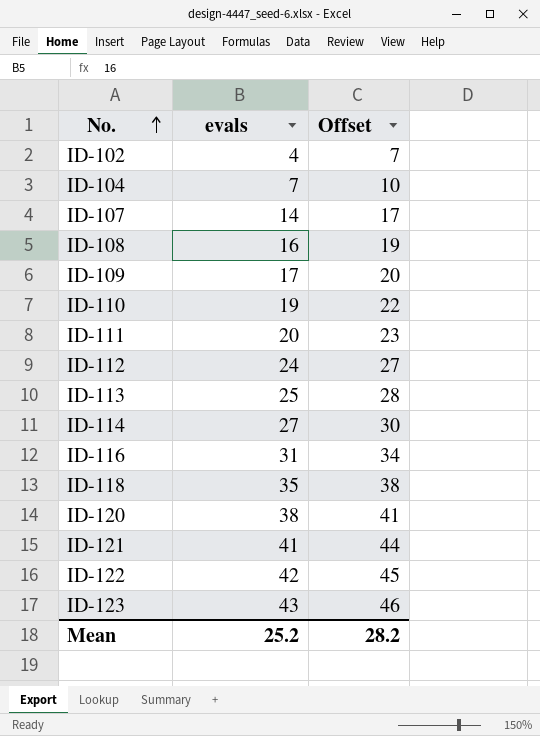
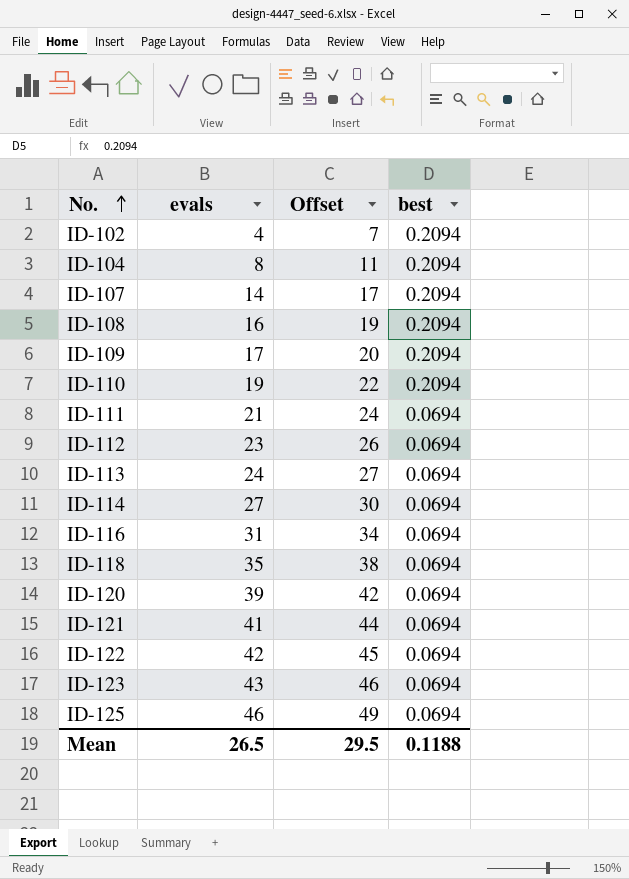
column best | position: none -> 4
ID-104 | evals: 7 -> 8
ID-104 | Offset: 10 -> 11
ID-111 | evals: 20 -> 21
ID-111 | Offset: 23 -> 24
ID-112 | evals: 24 -> 23
ID-112 | Offset: 27 -> 26
ID-113 | evals: 25 -> 24
ID-113 | Offset: 28 -> 27
ID-120 | evals: 38 -> 39
ID-120 | Offset: 41 -> 42
row ID-125: none -> 46 | 49 | 0.0694
Mean | evals: 25.2 -> 26.5
Mean | Offset: 28.2 -> 29.5

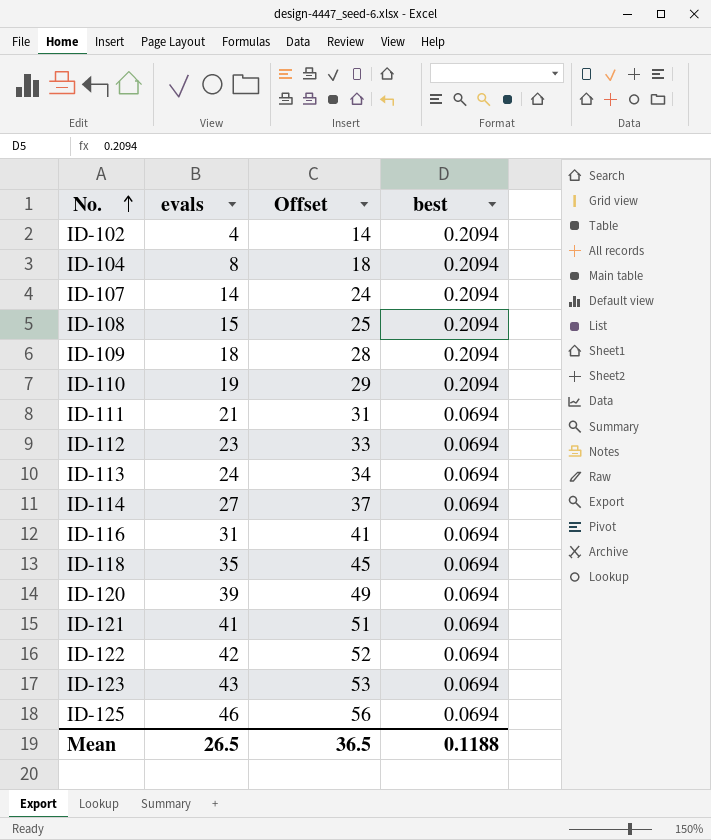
column Offset | formula: [evals] + 3 -> [evals] + 10
ID-108 | evals: 16 -> 15
ID-109 | evals: 17 -> 18
Mean | Offset: 29.5 -> 36.5

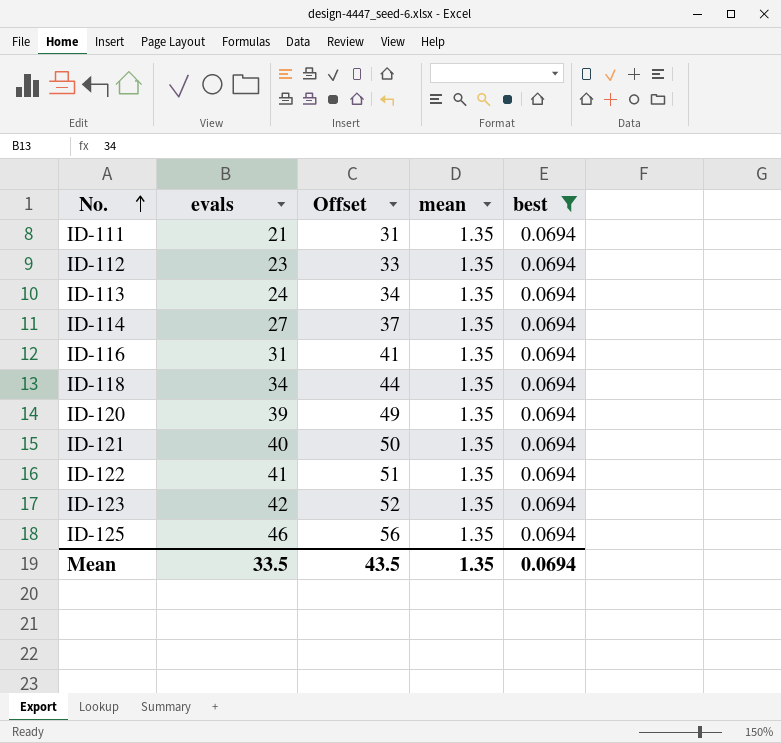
filter: none -> best = 0.0694
column mean | position: none -> 4
ID-118 | evals: 35 -> 34
ID-118 | Offset: 45 -> 44
ID-121 | evals: 41 -> 40
ID-121 | Offset: 51 -> 50
ID-122 | evals: 42 -> 41
ID-122 | Offset: 52 -> 51
ID-123 | evals: 43 -> 42
ID-123 | Offset: 53 -> 52
Mean | evals: 26.5 -> 33.5
Mean | Offset: 36.5 -> 43.5
Mean | best: 0.1188 -> 0.0694

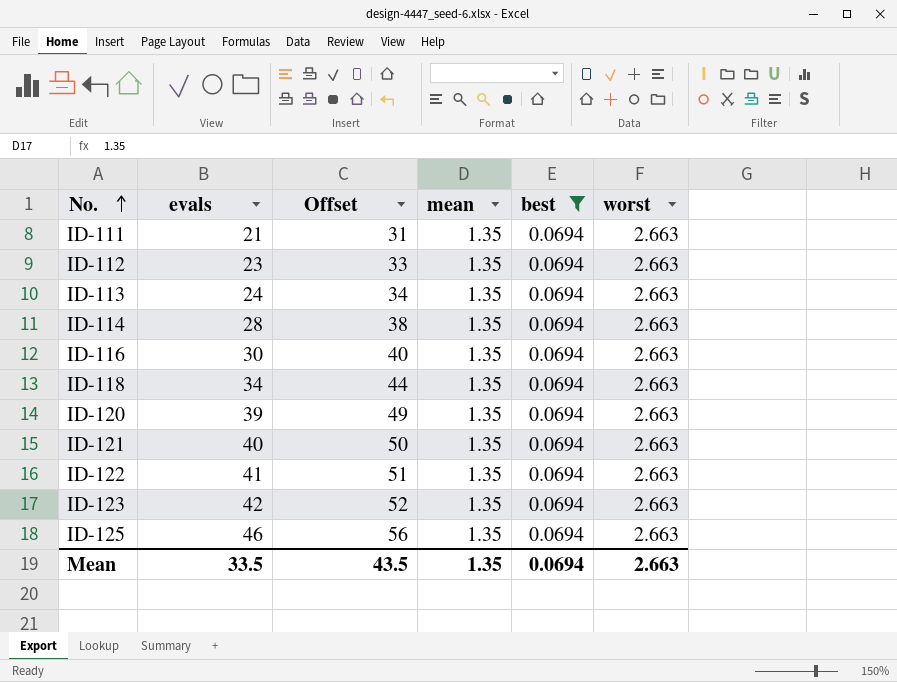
column worst | position: none -> 6
ID-114 | evals: 27 -> 28
ID-114 | Offset: 37 -> 38
ID-116 | evals: 31 -> 30
ID-116 | Offset: 41 -> 40

